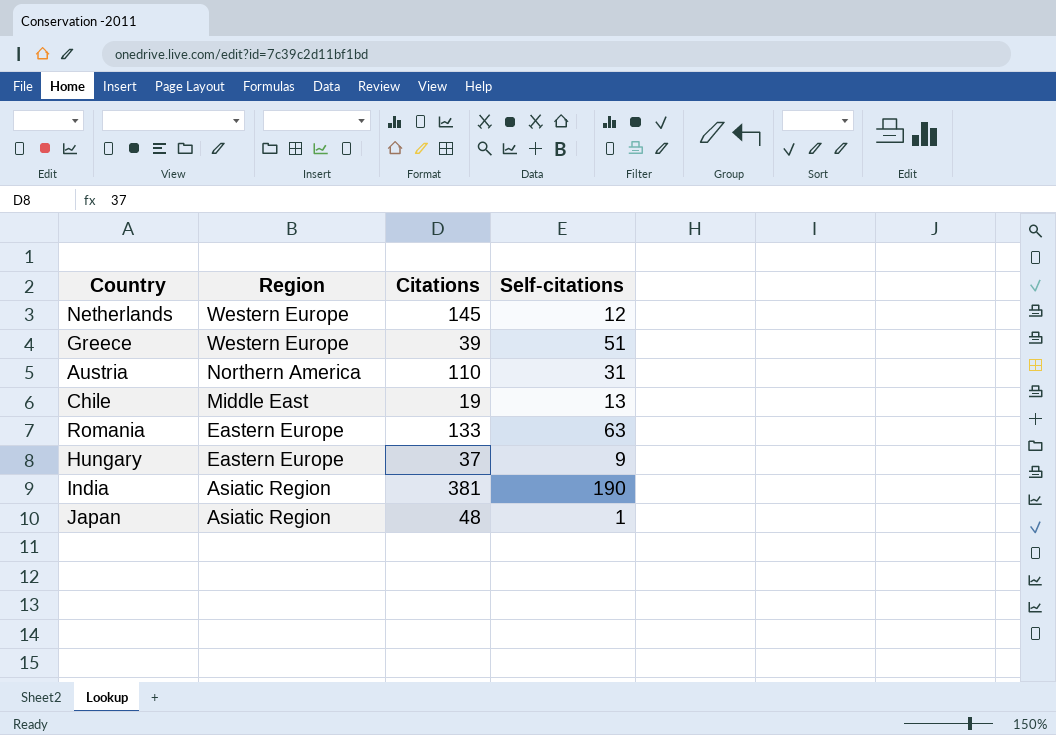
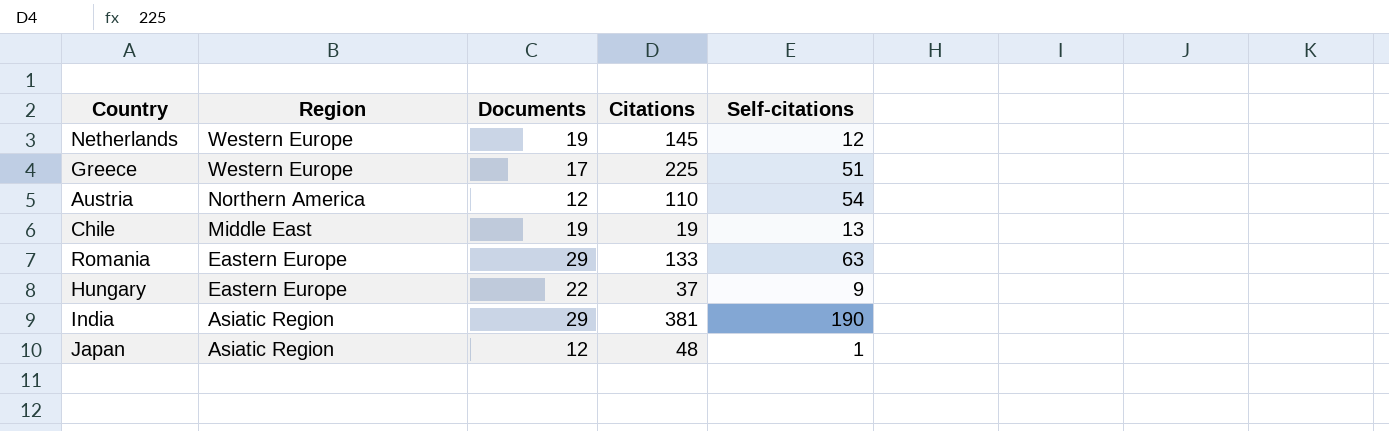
column Documents | position: none -> 3
Greece | Citations: 39 -> 225
Austria | Self-citations: 31 -> 54

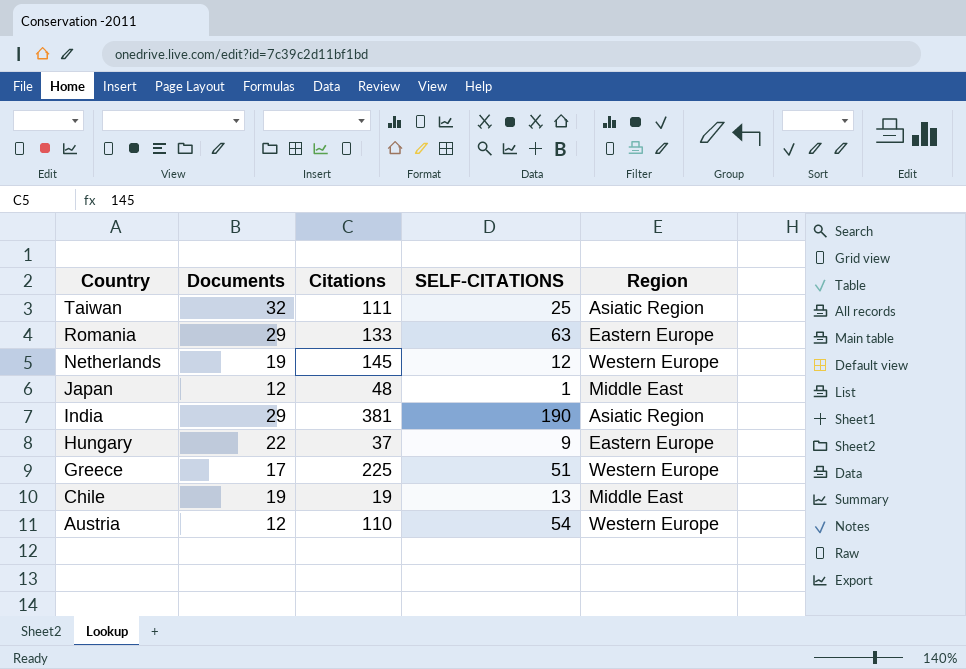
row order: Region descending -> Country descending
column name: Self-citations -> SELF-CITATIONS
column Region | position: 2 -> 5
row Taiwan: none -> 32 | 111 | 25 | Asiatic Region
Japan | Region: Asiatic Region -> Middle East
Austria | Region: Northern America -> Western Europe

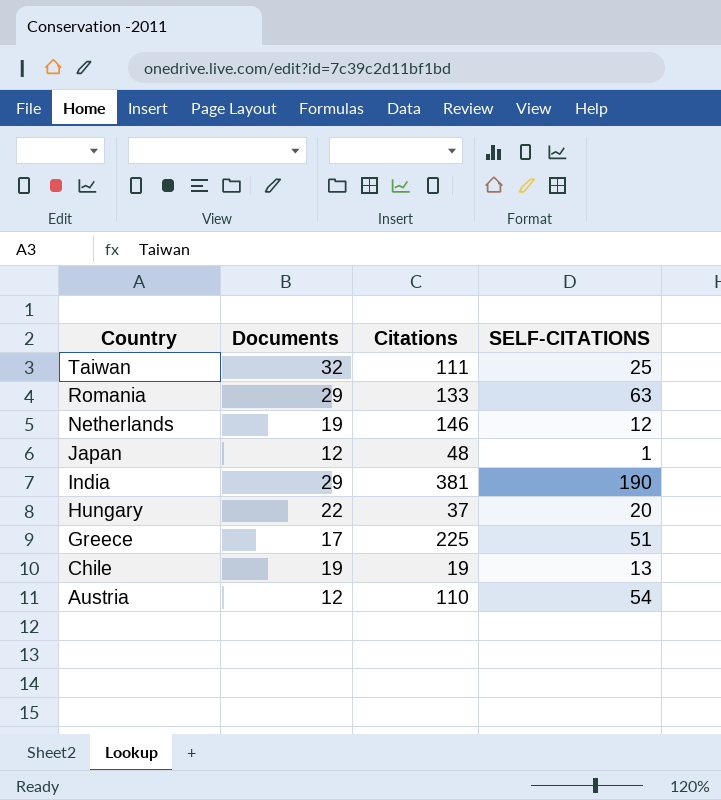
column Region | position: 5 -> none
Netherlands | Citations: 145 -> 146
Hungary | SELF-CITATIONS: 9 -> 20

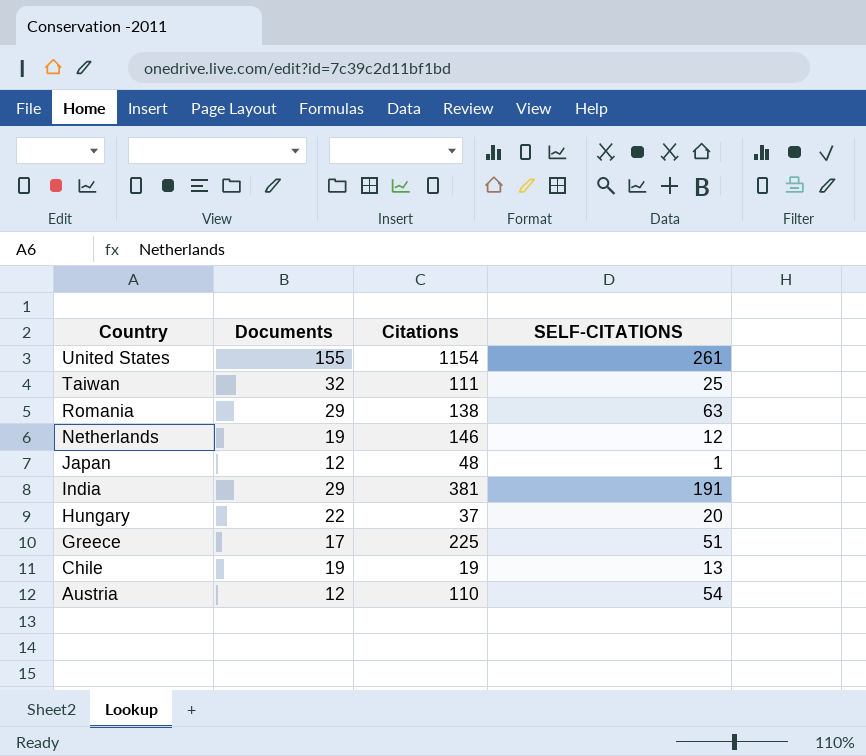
row United States: none -> 155 | 1154 | 261
Romania | Citations: 133 -> 138
India | SELF-CITATIONS: 190 -> 191

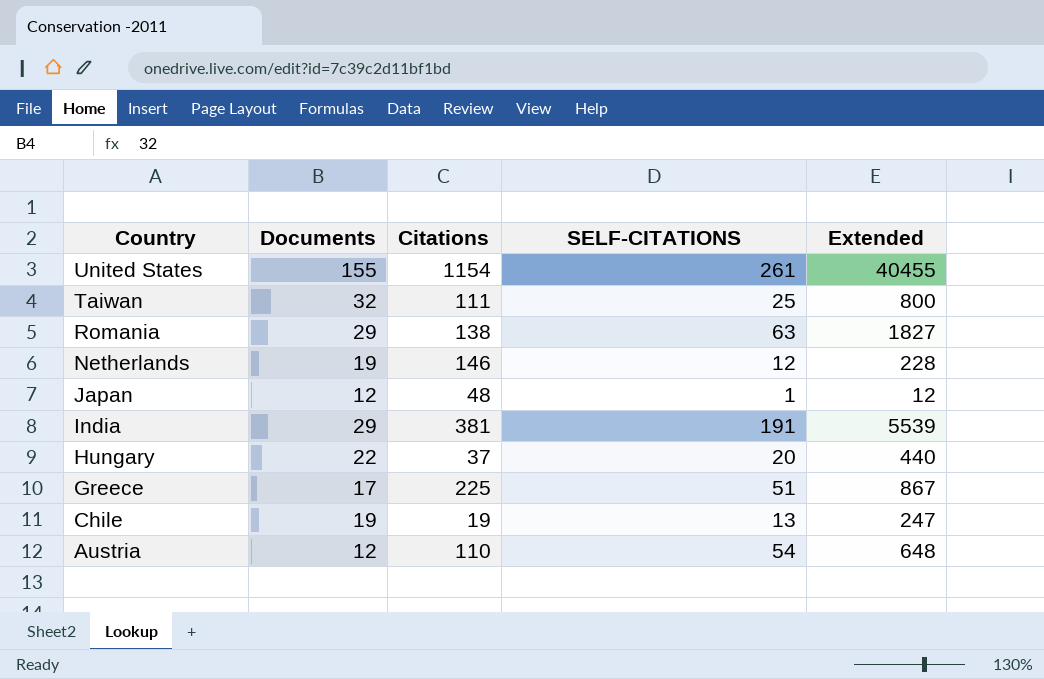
column Extended | formula: none -> [Documents] * [SELF-CITATIONS]

